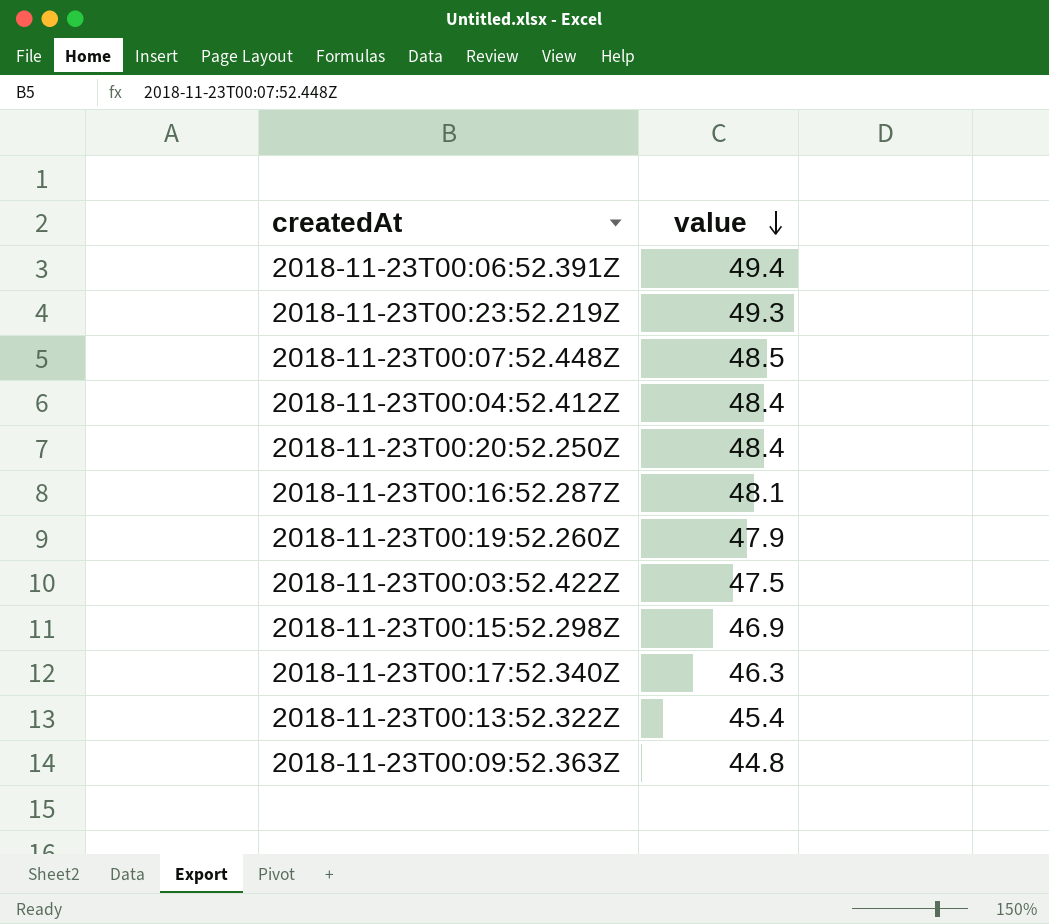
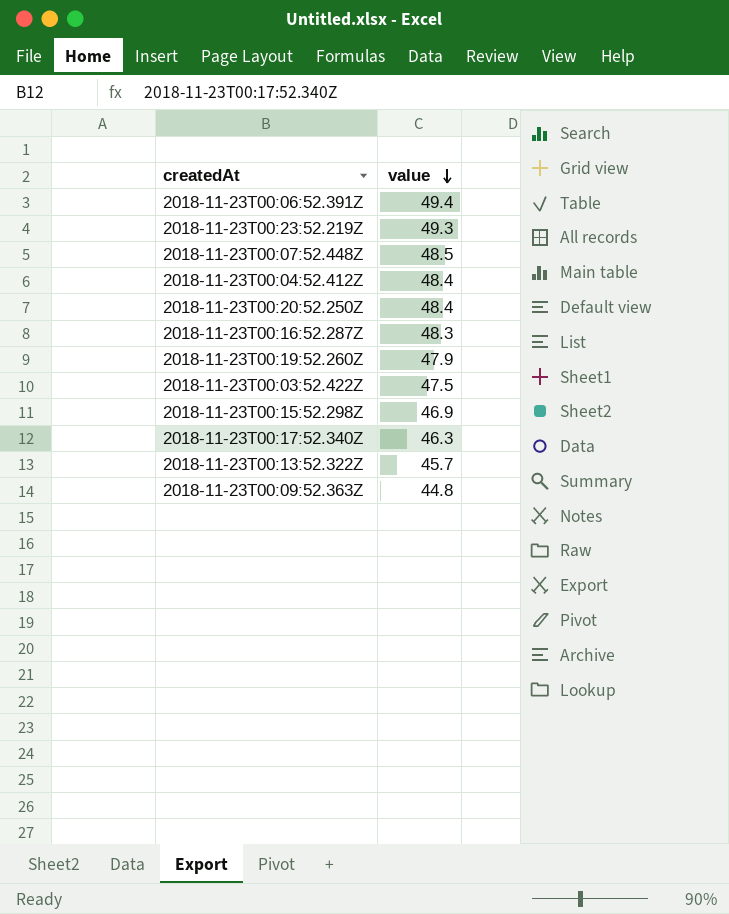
2018-11-23T00:16:52.287Z | value: 48.1 -> 48.3
2018-11-23T00:13:52.322Z | value: 45.4 -> 45.7

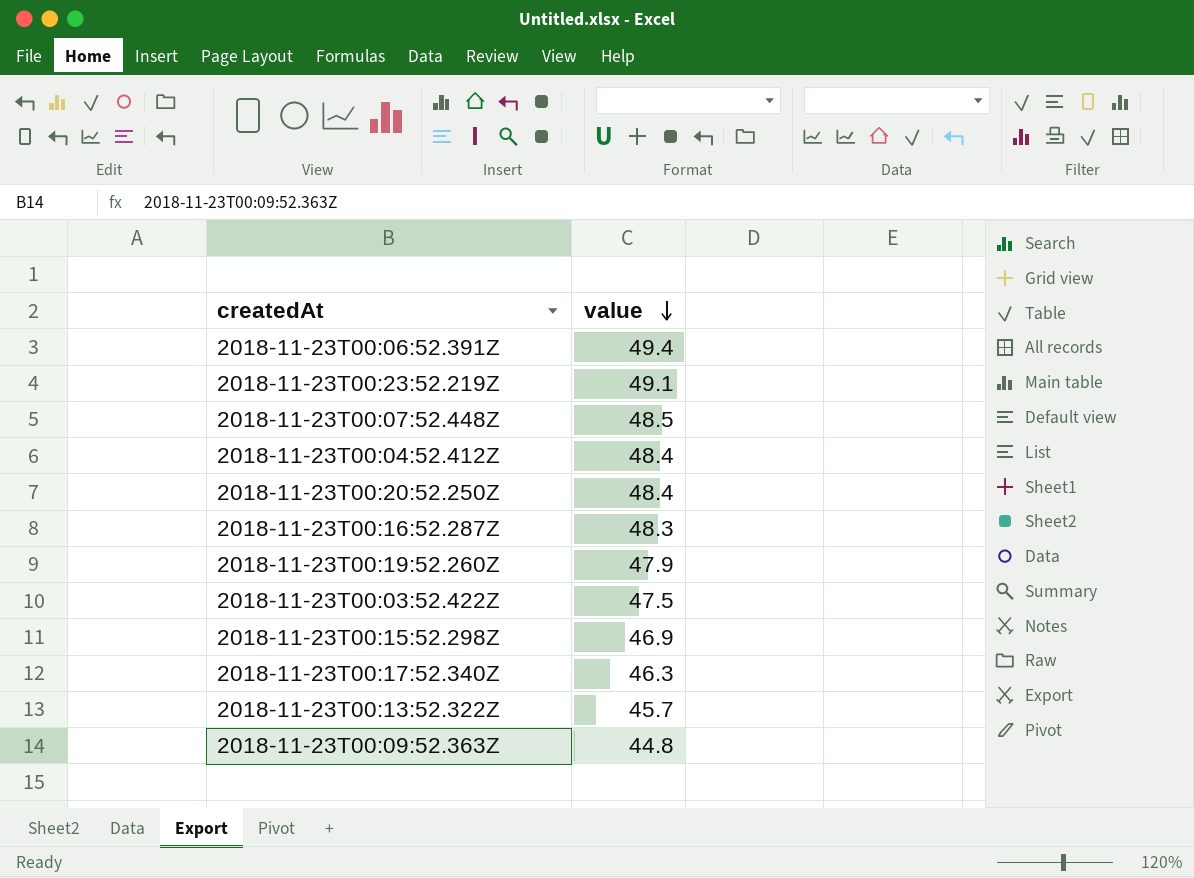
2018-11-23T00:23:52.219Z | value: 49.3 -> 49.1

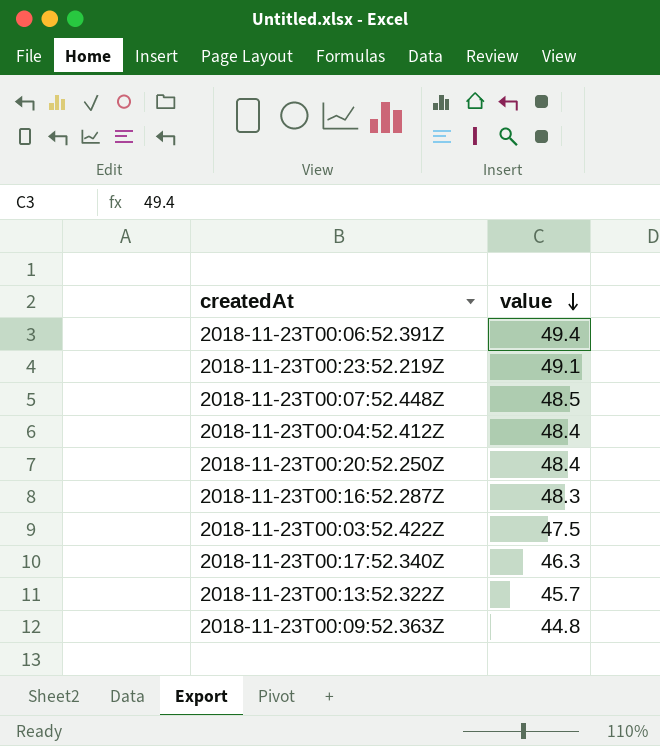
row 2018-11-23T00:19:52.260Z: 47.9 -> none
row 2018-11-23T00:15:52.298Z: 46.9 -> none

